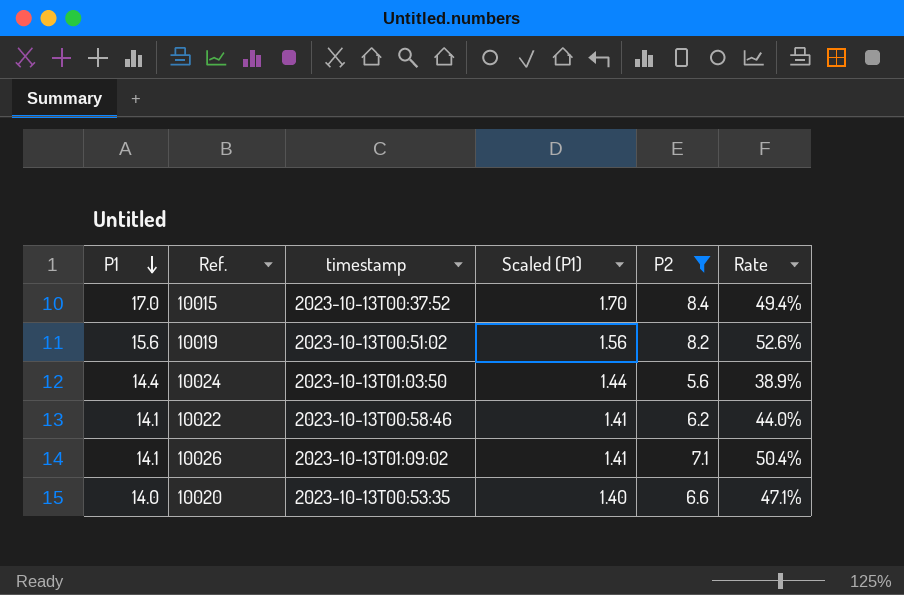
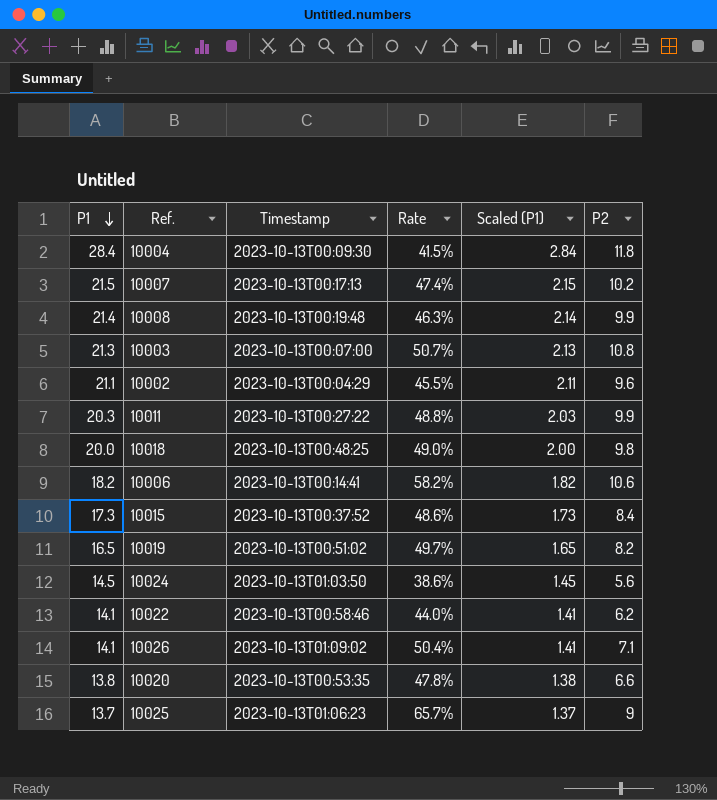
filter: P2 <= 8.4 -> none
column name: timestamp -> Timestamp
column Rate | position: 6 -> 4
10015 | P1: 17.0 -> 17.3
10015 | Rate: 49.4% -> 48.6%
10015 | Scaled (P1): 1.70 -> 1.73
10019 | P1: 15.6 -> 16.5
10019 | Rate: 52.6% -> 49.7%
10019 | Scaled (P1): 1.56 -> 1.65
10024 | P1: 14.4 -> 14.5
10024 | Rate: 38.9% -> 38.6%
10024 | Scaled (P1): 1.44 -> 1.45
10020 | P1: 14.0 -> 13.8
10020 | Rate: 47.1% -> 47.8%
10020 | Scaled (P1): 1.40 -> 1.38

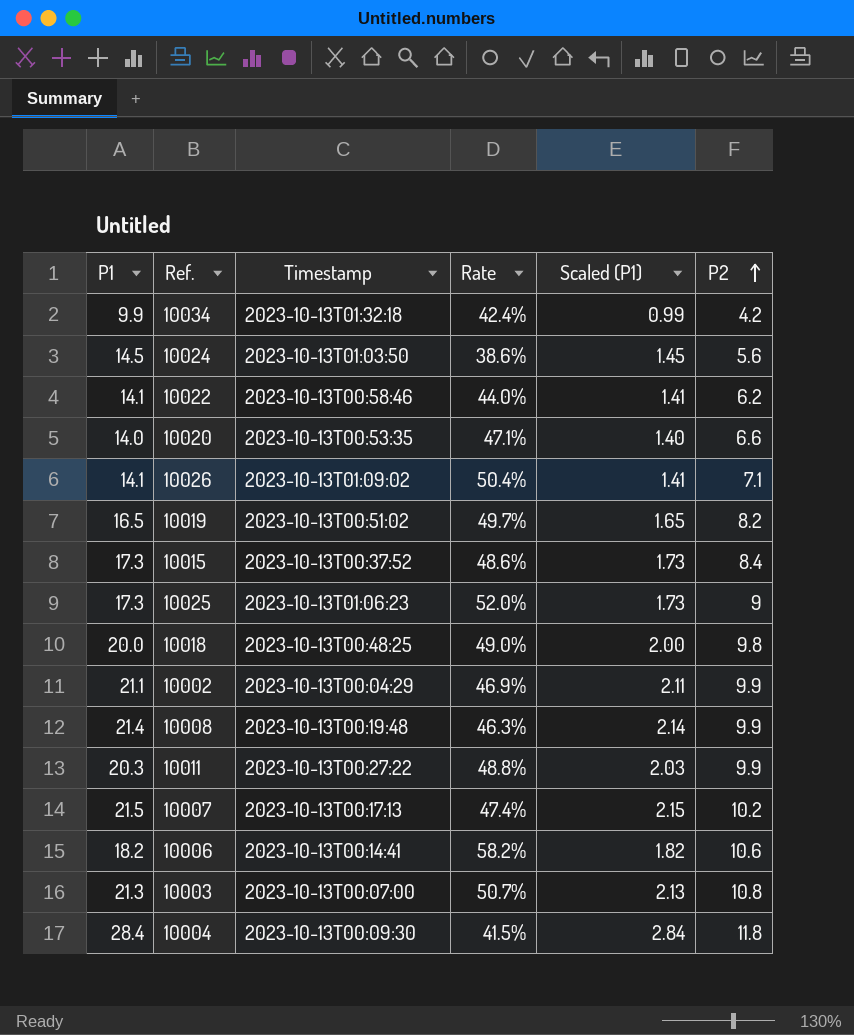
row order: P1 descending -> P2 ascending
row 10034: none -> 9.9 | 2023-10-13T01:32:18 | 42.4% | 0.99 | 4.2
10020 | P1: 13.8 -> 14.0
10020 | Rate: 47.8% -> 47.1%
10020 | Scaled (P1): 1.38 -> 1.40
10025 | P1: 13.7 -> 17.3
10025 | Rate: 65.7% -> 52.0%
10025 | Scaled (P1): 1.37 -> 1.73
10002 | Rate: 45.5% -> 46.9%
10002 | P2: 9.6 -> 9.9

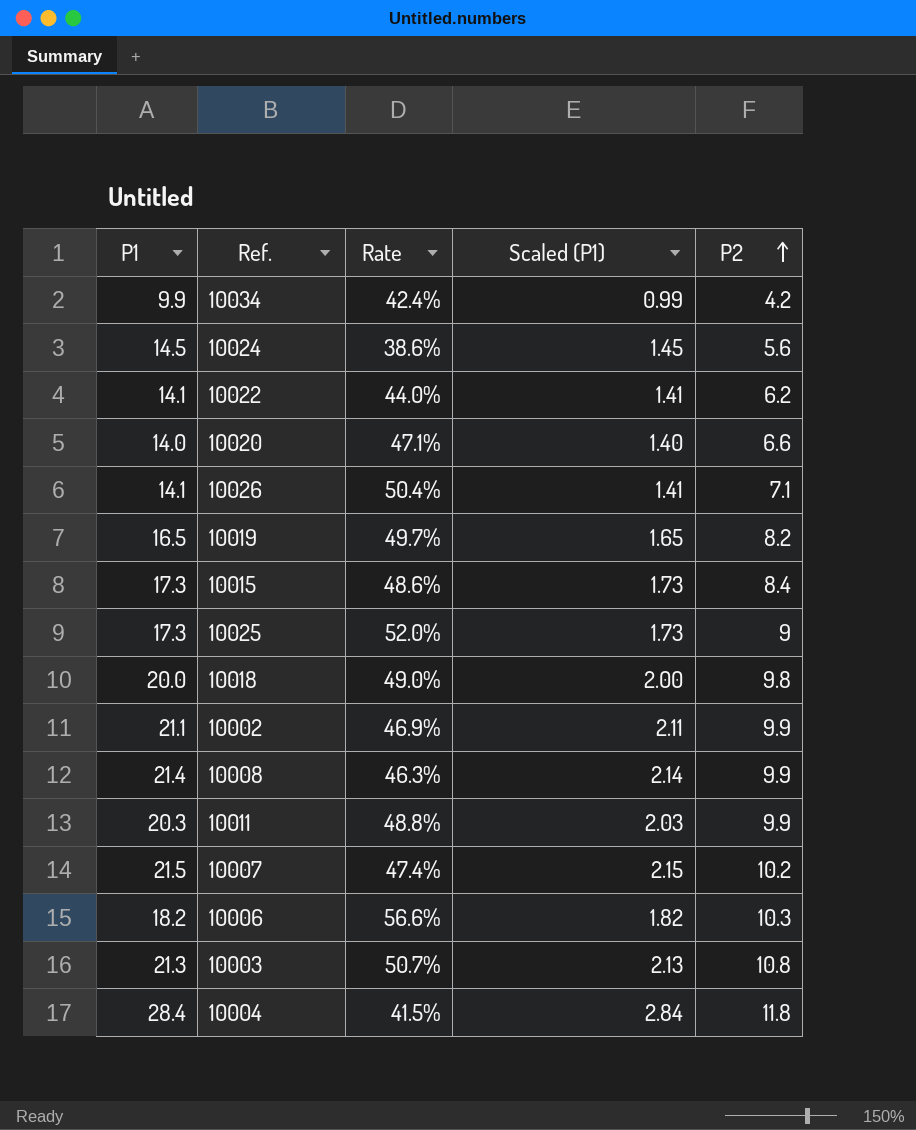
column Timestamp | position: 3 -> none
10006 | Rate: 58.2% -> 56.6%
10006 | P2: 10.6 -> 10.3

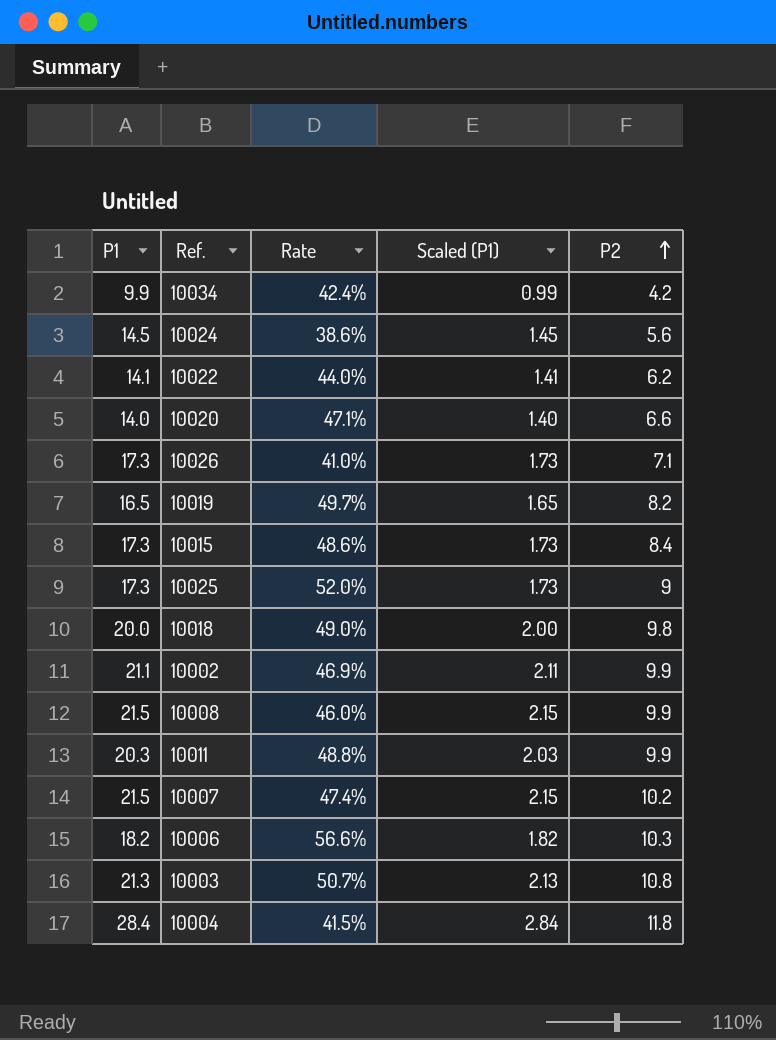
10026 | P1: 14.1 -> 17.3
10026 | Rate: 50.4% -> 41.0%
10026 | Scaled (P1): 1.41 -> 1.73
10008 | P1: 21.4 -> 21.5
10008 | Rate: 46.3% -> 46.0%
10008 | Scaled (P1): 2.14 -> 2.15

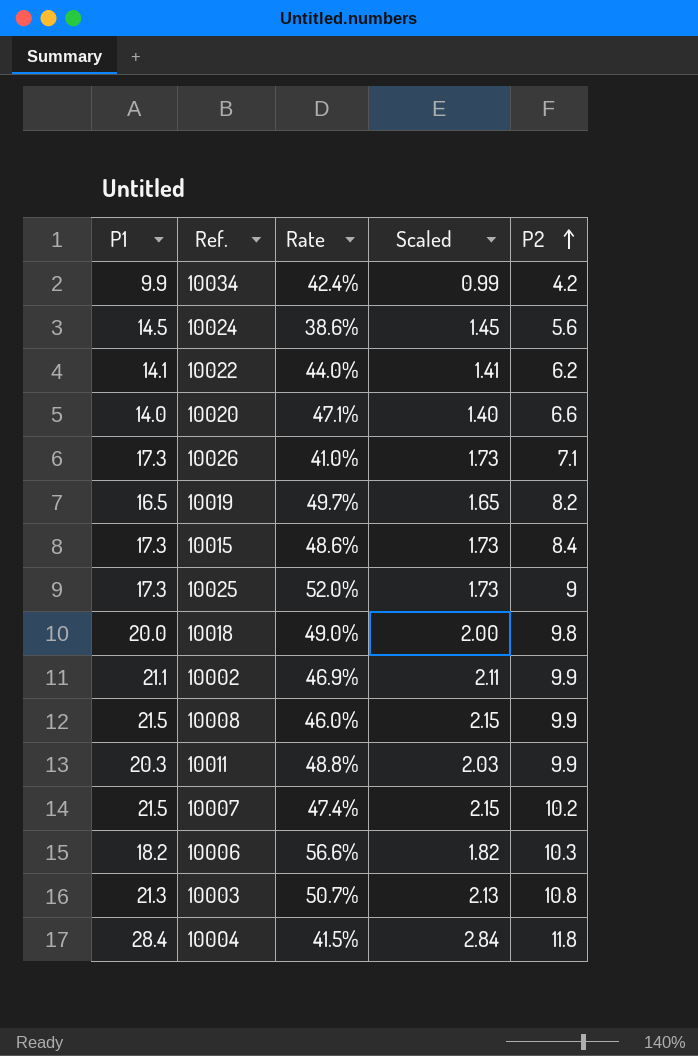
column name: Scaled (P1) -> Scaled

